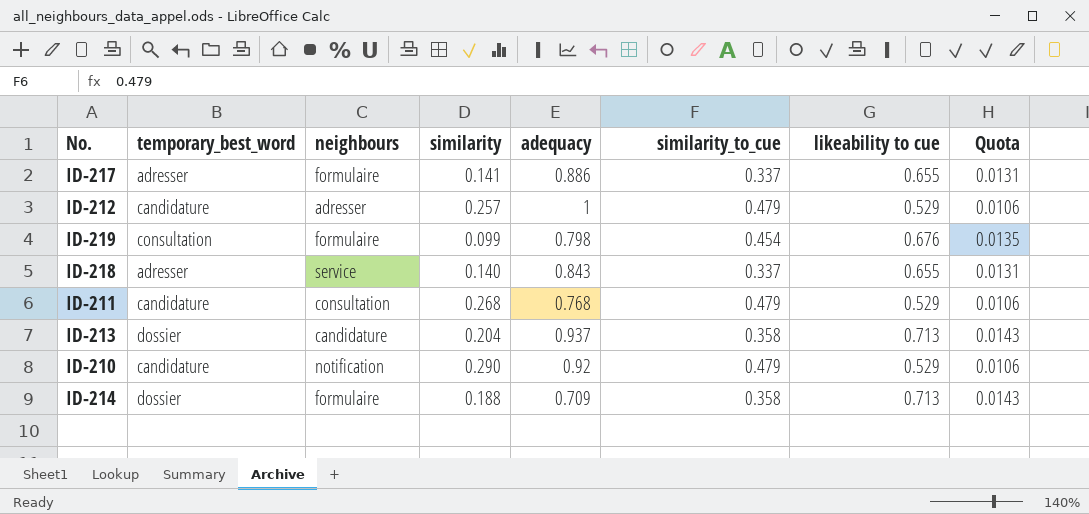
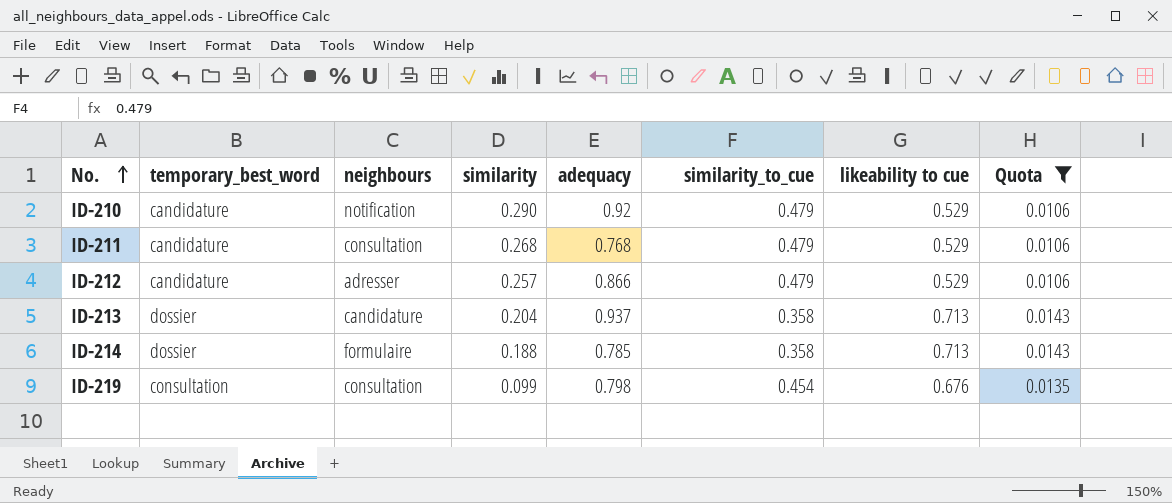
filter: none -> Quota != 0.0131
row order: none -> No. ascending
ID-212 | adequacy: 1 -> 0.866
ID-214 | adequacy: 0.709 -> 0.785
ID-219 | neighbours: formulaire -> consultation

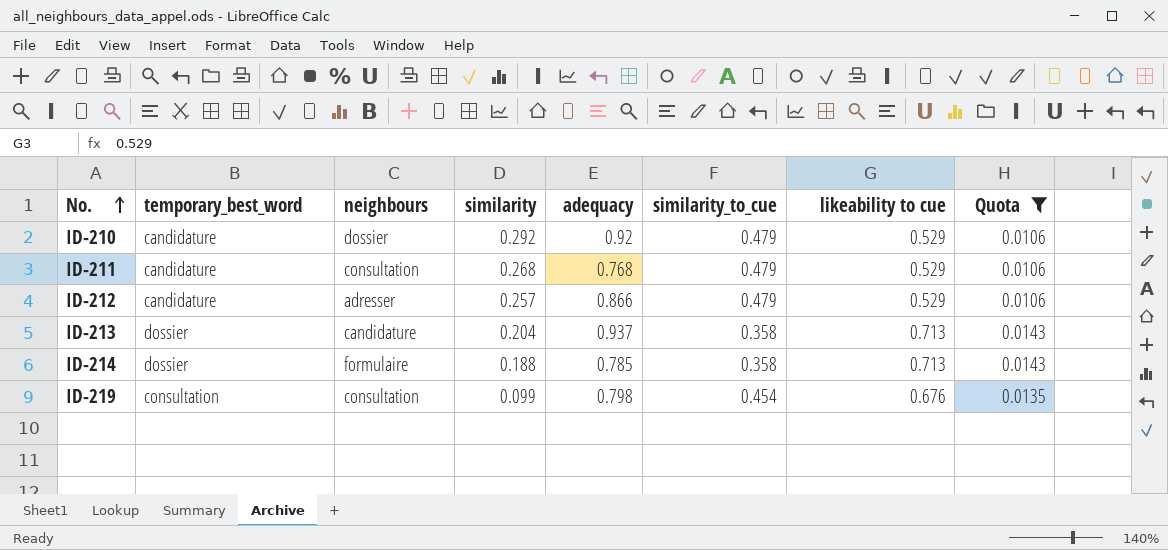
ID-210 | neighbours: notification -> dossier
ID-210 | similarity: 0.290 -> 0.292

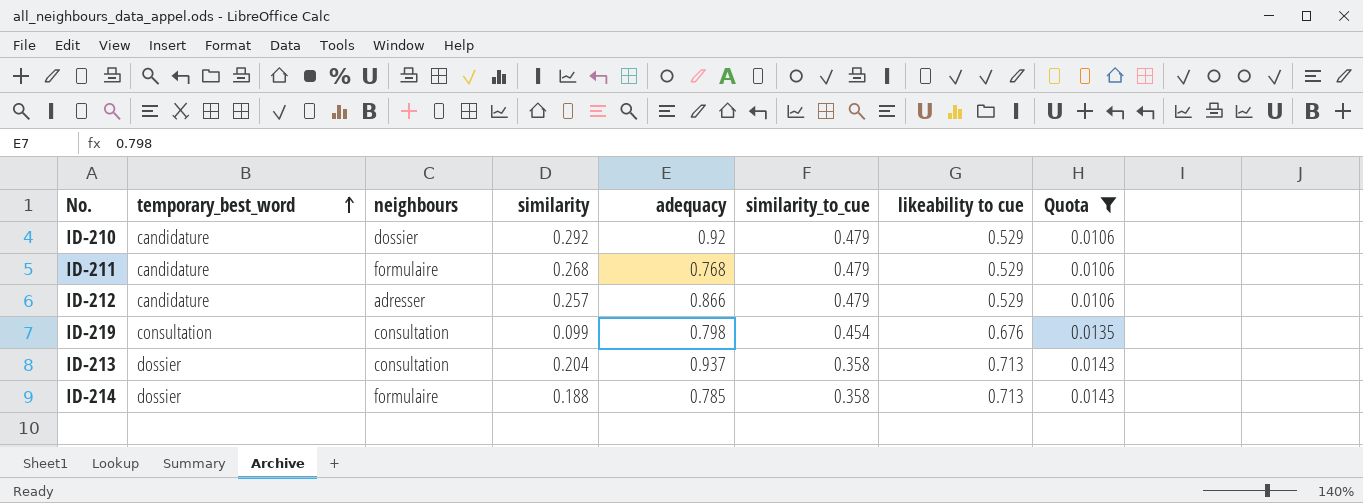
row order: No. ascending -> temporary_best_word ascending
ID-211 | neighbours: consultation -> formulaire
ID-213 | neighbours: candidature -> consultation

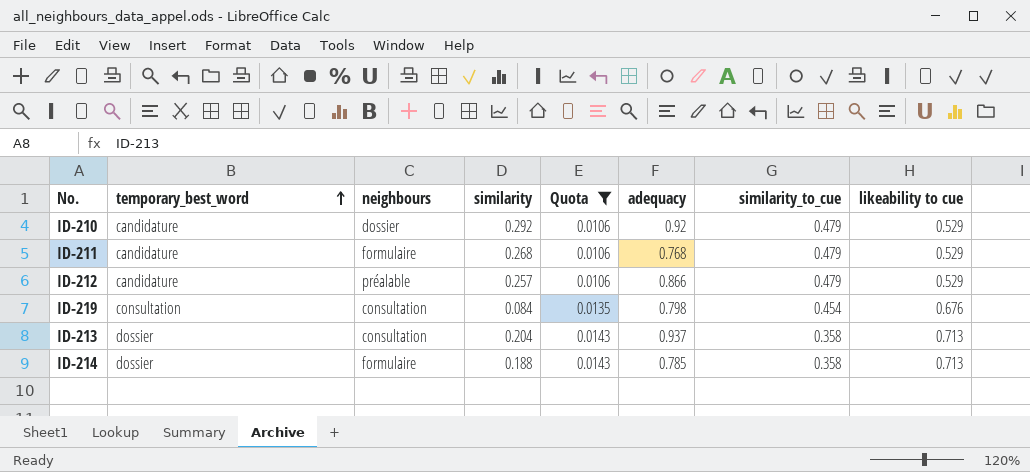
column Quota | position: 8 -> 5
ID-212 | neighbours: adresser -> préalable
ID-219 | similarity: 0.099 -> 0.084

